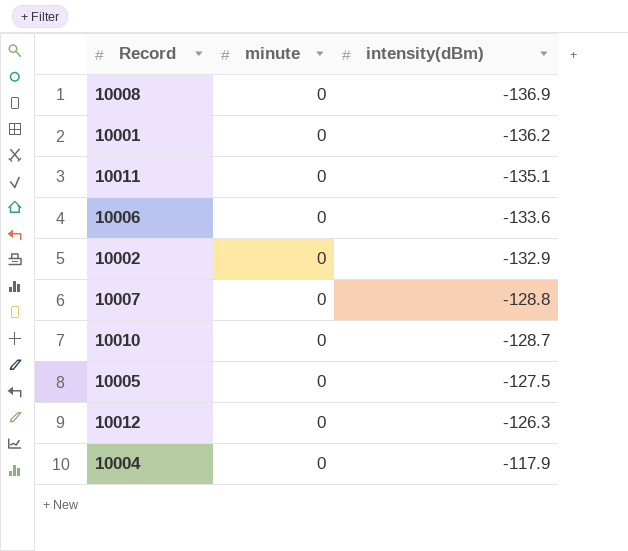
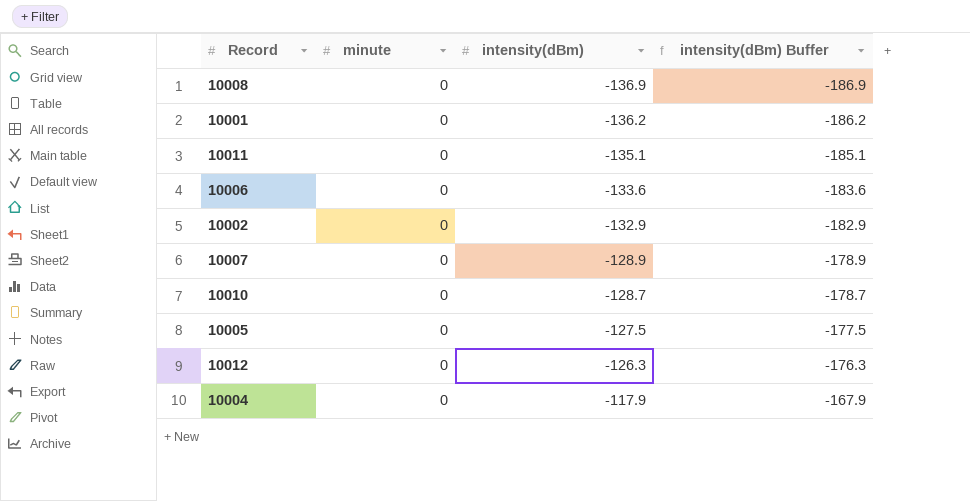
column intensity(dBm) Buffer | formula: none -> [intensity(dBm)] - 50
10007 | intensity(dBm): -128.8 -> -128.9

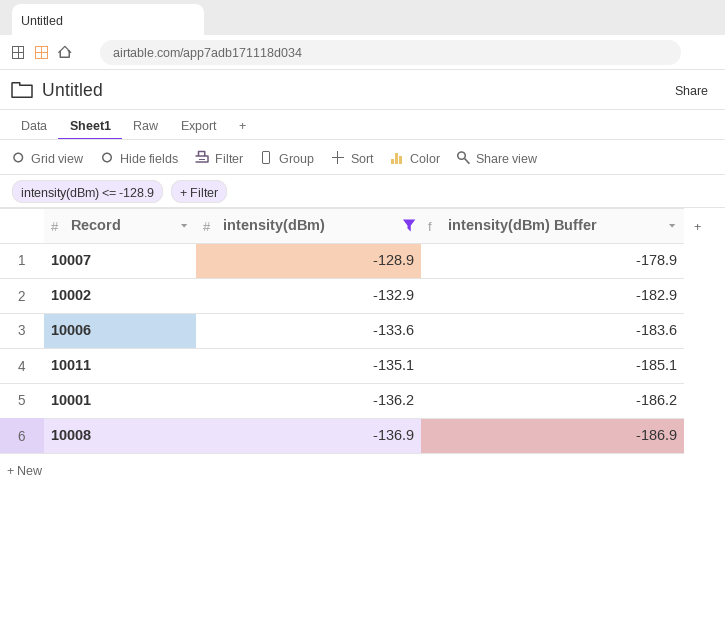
filter: none -> intensity(dBm) <= -128.9
row order: intensity(dBm) ascending -> intensity(dBm) descending
column minute | position: 2 -> none

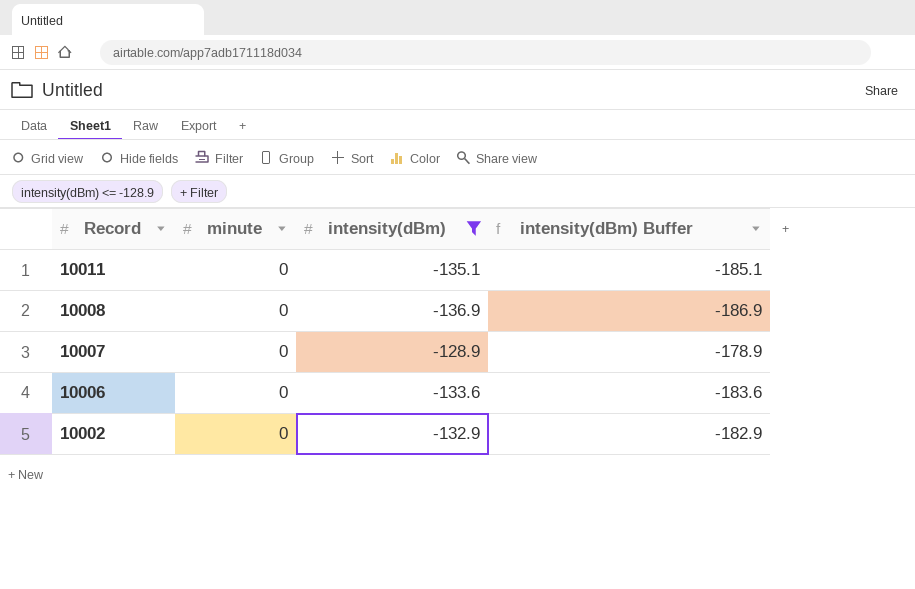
row order: intensity(dBm) descending -> Record descending
column minute | position: none -> 2
row 10001: -136.2 | -186.2 -> none

